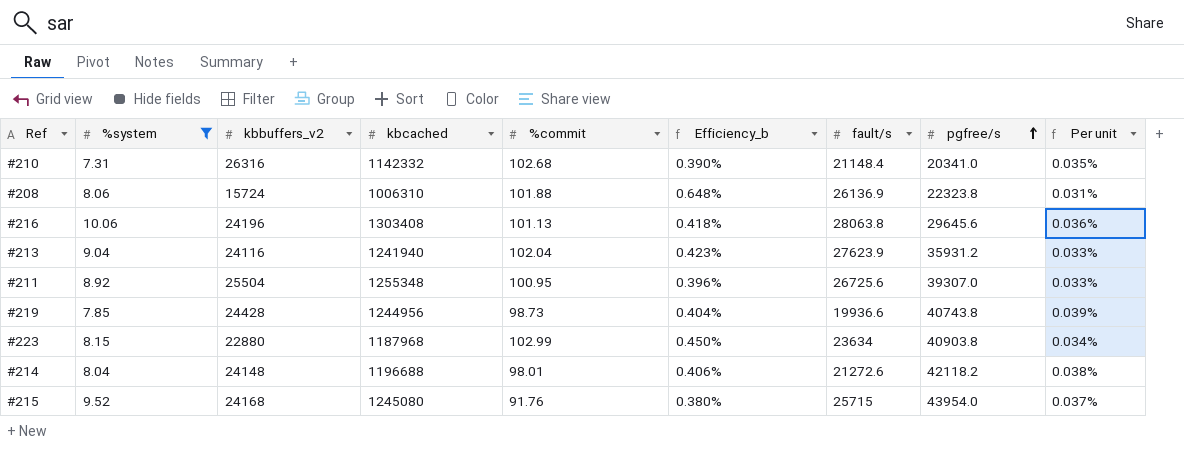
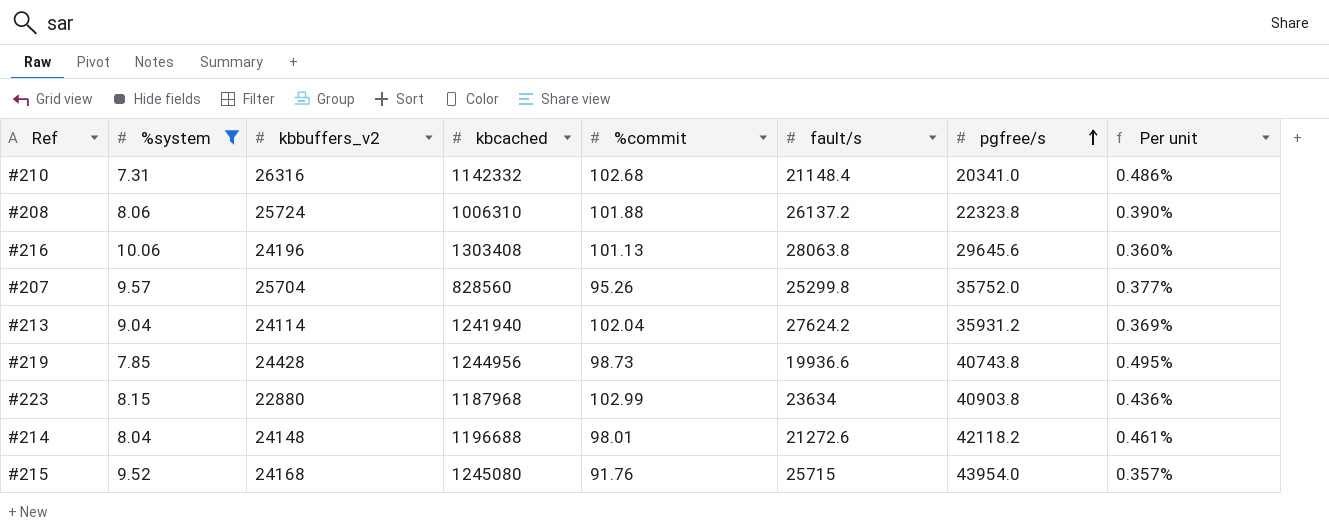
column Efficiency_b | formula: [%commit] / [kbbuffers_v2] -> none
column Per unit | formula: [%system] / [fault/s] -> [%commit] / [fault/s]
row #211: 8.92 | 25504 | 1255348 | 100.95 | 0.396% | 26725.6 | 39307.0 | 0.033% -> none
#208 | kbbuffers_v2: 15724 -> 25724
#208 | fault/s: 26136.9 -> 26137.2
row #207: none -> 9.57 | 25704 | 828560 | 95.26 | 25299.8 | 35752.0 | 0.377%
#213 | kbbuffers_v2: 24116 -> 24114
#213 | fault/s: 27623.9 -> 27624.2

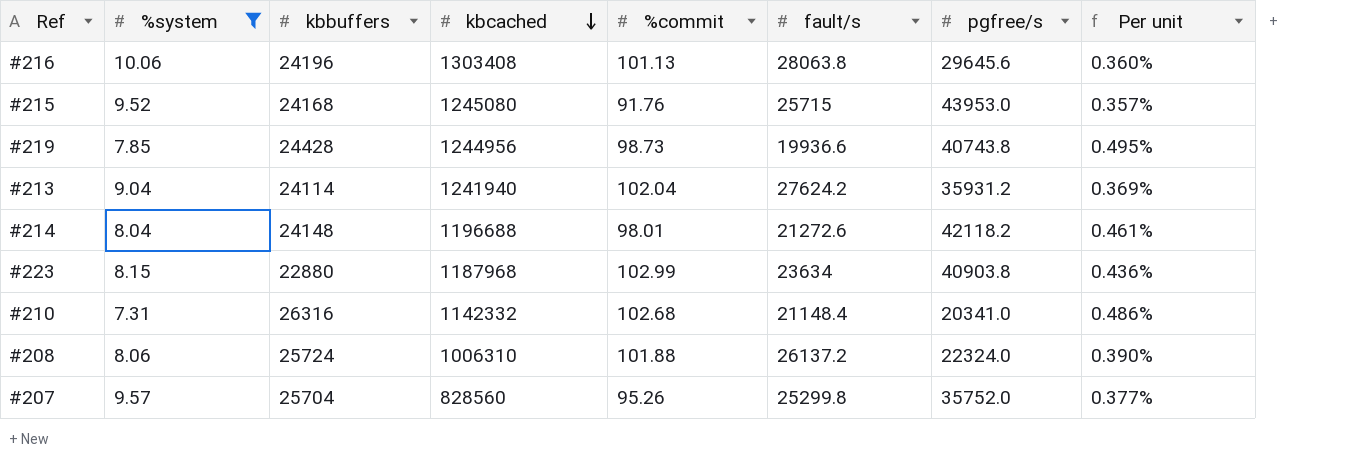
row order: pgfree/s ascending -> kbcached descending
column name: kbbuffers_v2 -> kbbuffers
#215 | pgfree/s: 43954.0 -> 43953.0
#208 | pgfree/s: 22323.8 -> 22324.0

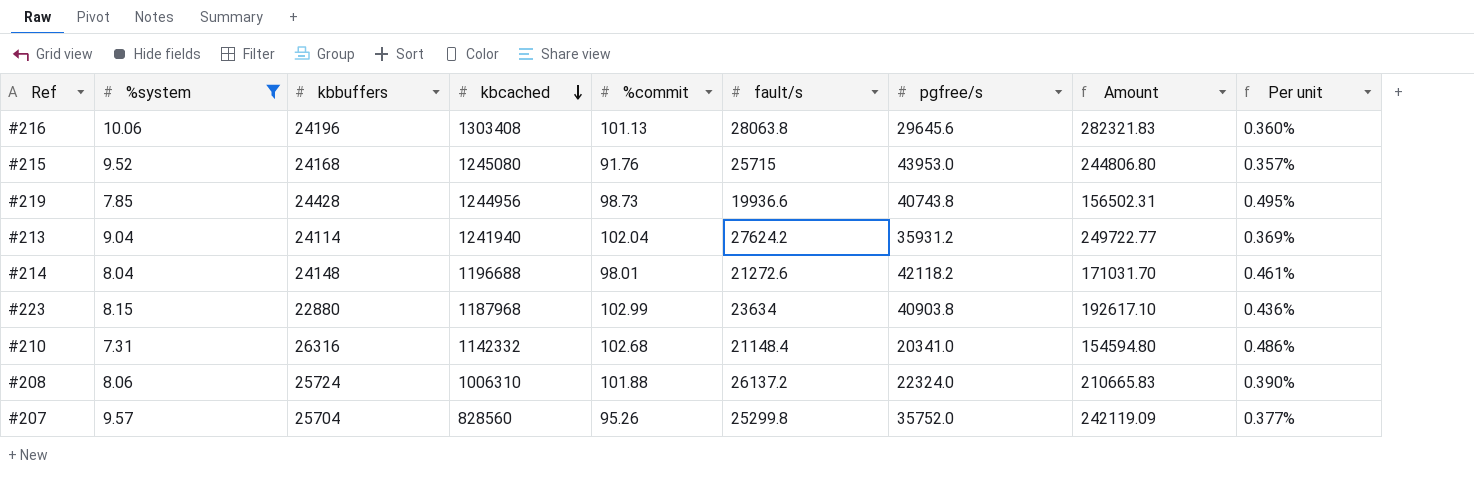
column Amount | formula: none -> [%system] * [fault/s]

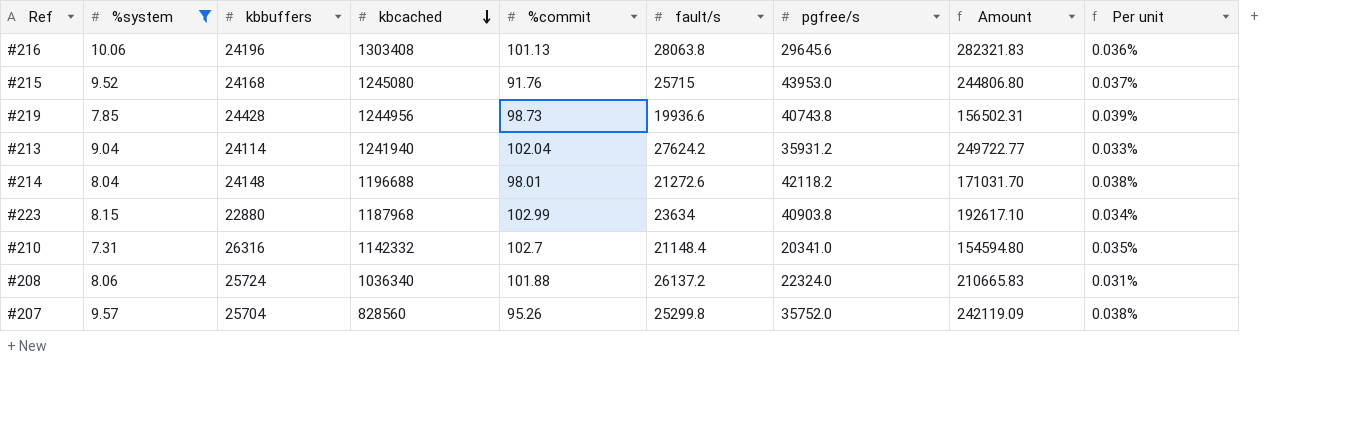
column Per unit | formula: [%commit] / [fault/s] -> [%system] / [fault/s]
#210 | %commit: 102.68 -> 102.7
#208 | kbcached: 1006310 -> 1036340

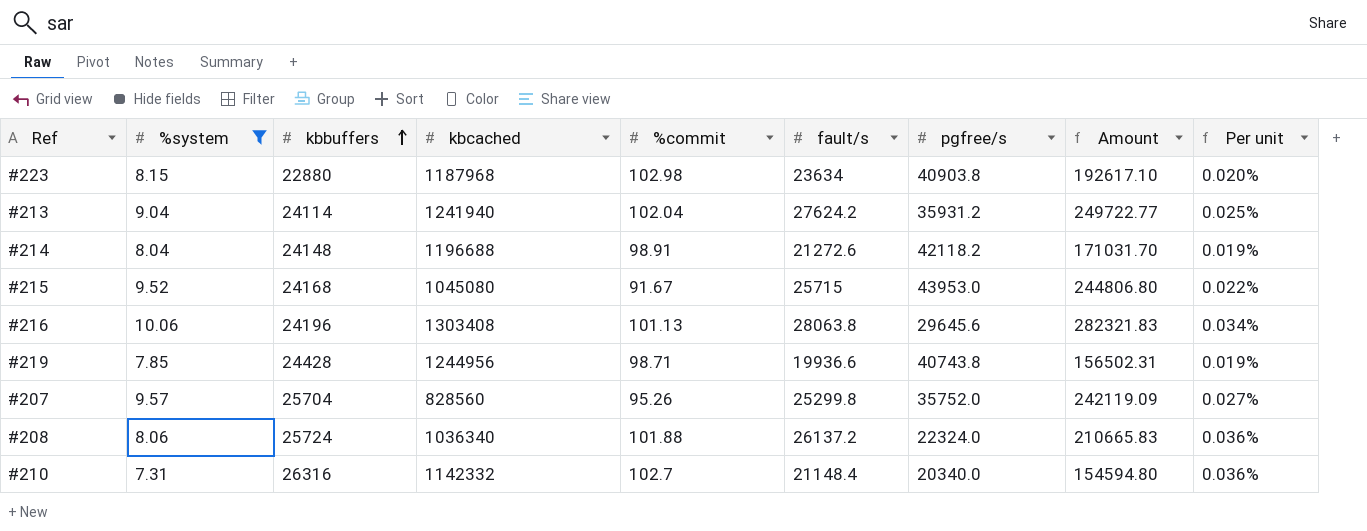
row order: kbcached descending -> kbbuffers ascending
column Per unit | formula: [%system] / [fault/s] -> [%system] / [pgfree/s]
#223 | %commit: 102.99 -> 102.98
#214 | %commit: 98.01 -> 98.91
#215 | kbcached: 1245080 -> 1045080
#215 | %commit: 91.76 -> 91.67
#219 | %commit: 98.73 -> 98.71
#210 | pgfree/s: 20341.0 -> 20340.0

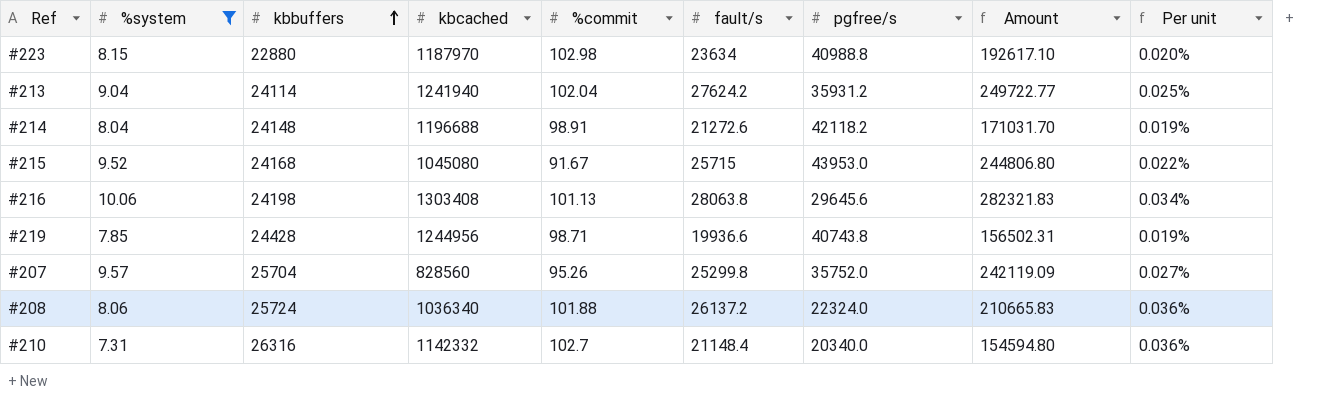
#223 | kbcached: 1187968 -> 1187970
#223 | pgfree/s: 40903.8 -> 40988.8
#216 | kbbuffers: 24196 -> 24198

